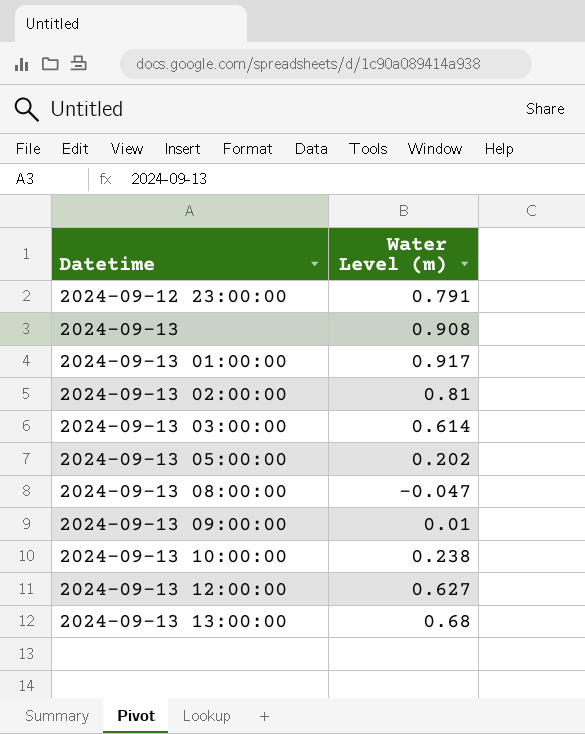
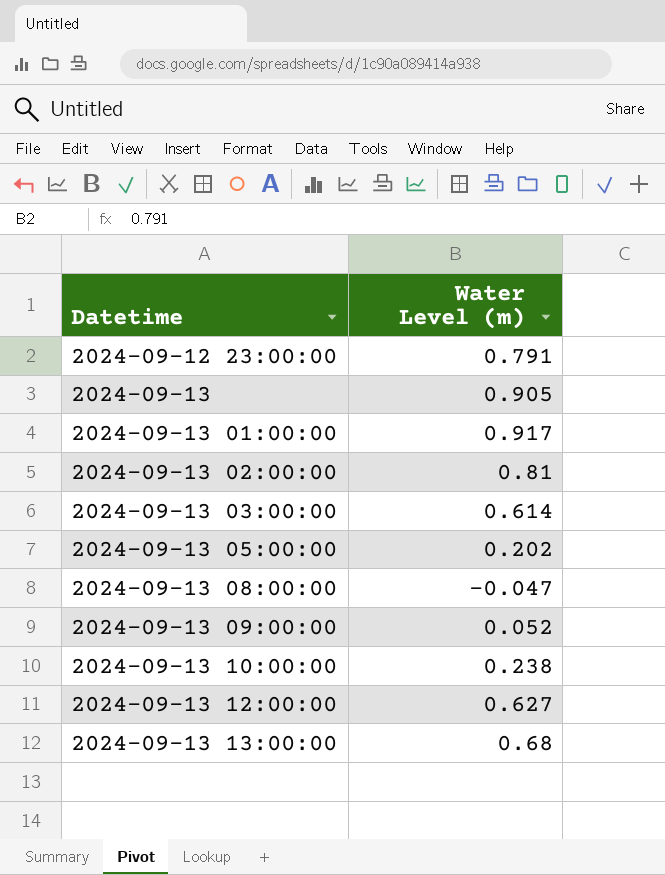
2024-09-13 | Water Level (m): 0.908 -> 0.905
2024-09-13 09:00:00 | Water Level (m): 0.01 -> 0.052

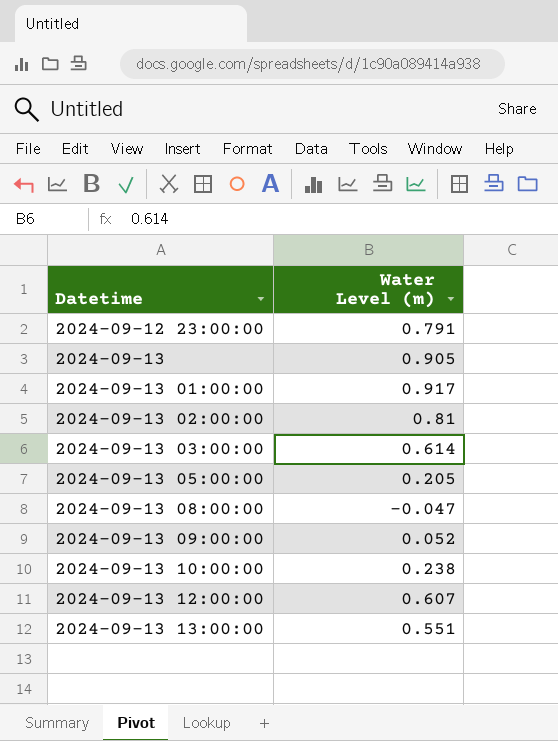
2024-09-13 05:00:00 | Water Level (m): 0.202 -> 0.205
2024-09-13 12:00:00 | Water Level (m): 0.627 -> 0.607
2024-09-13 13:00:00 | Water Level (m): 0.68 -> 0.551

